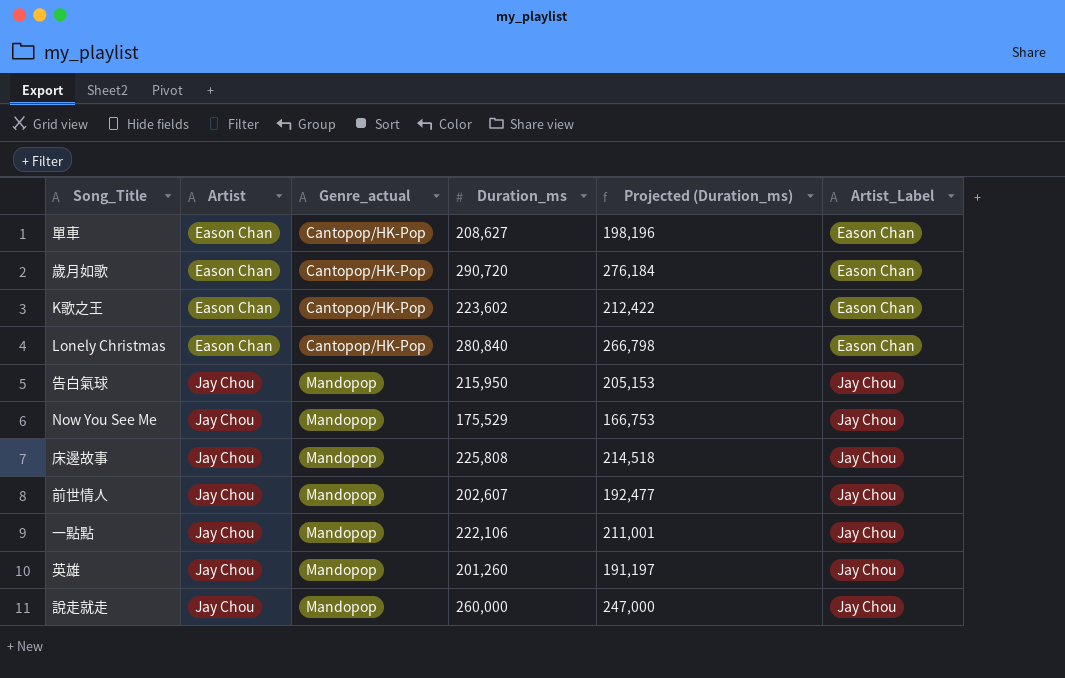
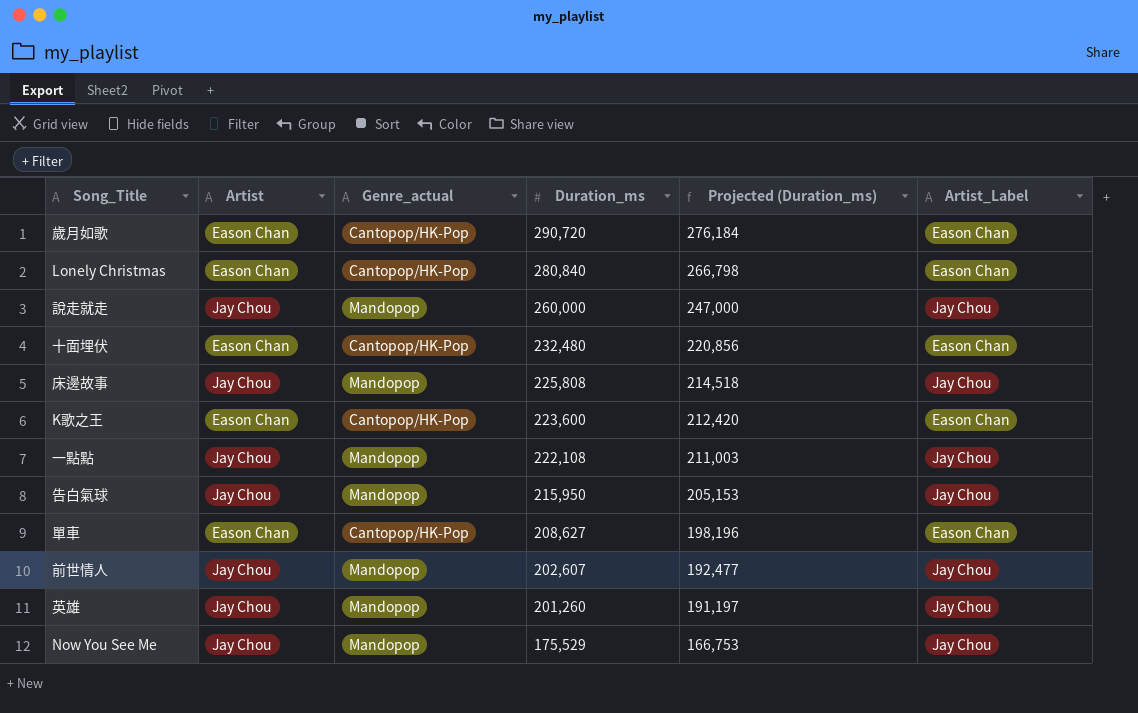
row order: Artist ascending -> Duration_ms descending
row 十面埋伏: none -> Eason Chan | Cantopop/HK-Pop | 232,480 | 220,856 | Eason Chan
K歌之王 | Duration_ms: 223,602 -> 223,600
K歌之王 | Projected (Duration_ms): 212,422 -> 212,420
一點點 | Duration_ms: 222,106 -> 222,108
一點點 | Projected (Duration_ms): 211,001 -> 211,003

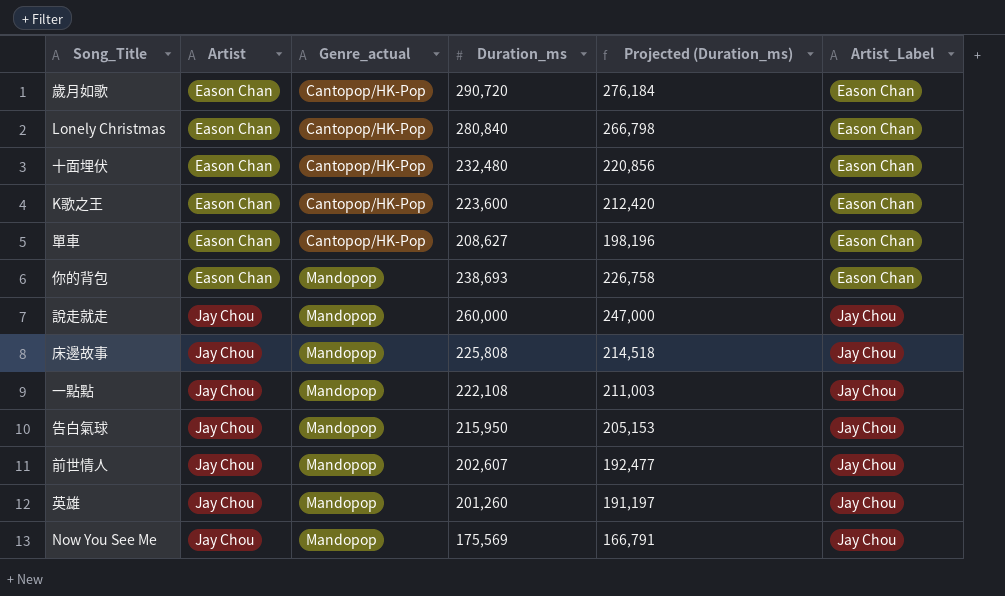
row order: Duration_ms descending -> Artist ascending
row 你的背包: none -> Eason Chan | Mandopop | 238,693 | 226,758 | Eason Chan
Now You See Me | Duration_ms: 175,529 -> 175,569
Now You See Me | Projected (Duration_ms): 166,753 -> 166,791

